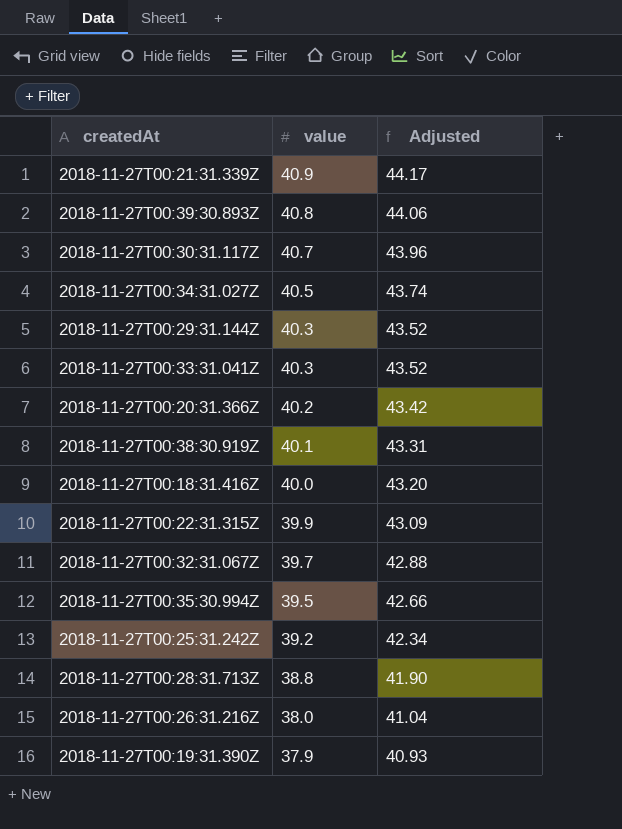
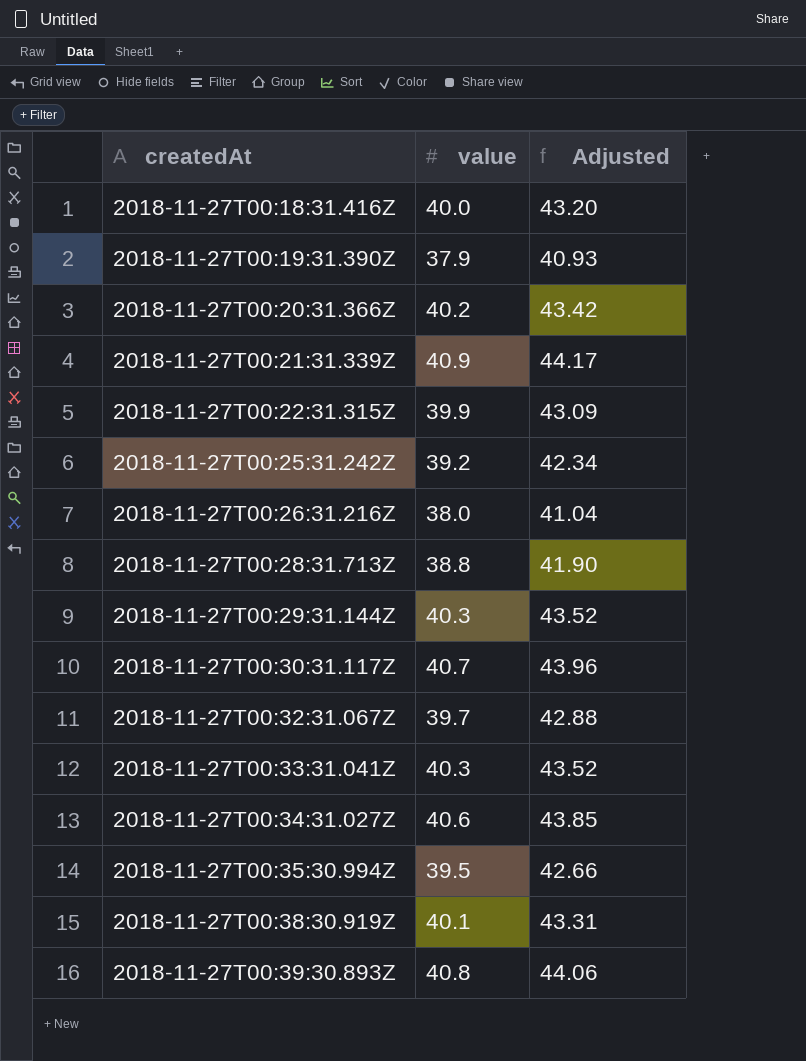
row order: value descending -> createdAt ascending
2018-11-27T00:34:31.027Z | value: 40.5 -> 40.6
2018-11-27T00:34:31.027Z | Adjusted: 43.74 -> 43.85

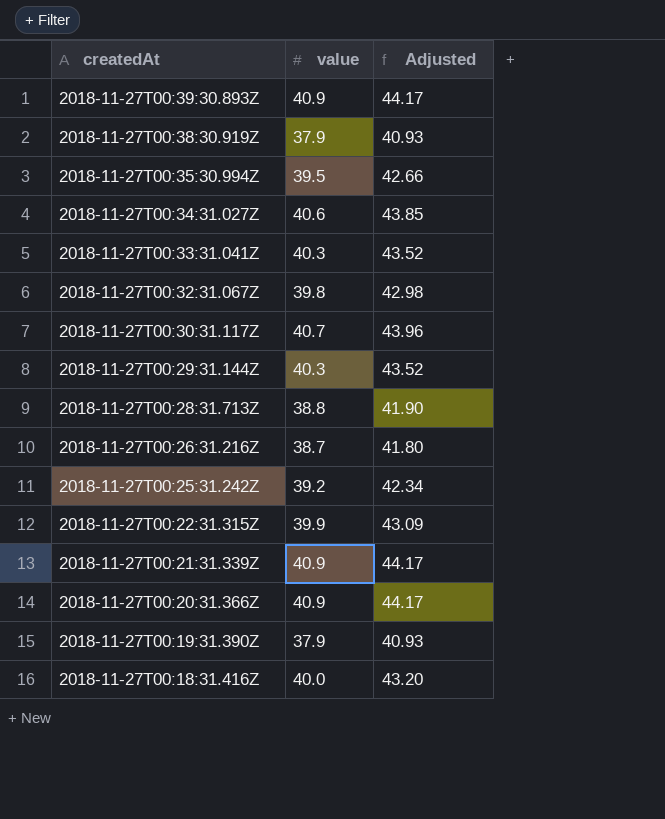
row order: createdAt ascending -> createdAt descending
2018-11-27T00:39:30.893Z | value: 40.8 -> 40.9
2018-11-27T00:39:30.893Z | Adjusted: 44.06 -> 44.17
2018-11-27T00:38:30.919Z | value: 40.1 -> 37.9
2018-11-27T00:38:30.919Z | Adjusted: 43.31 -> 40.93
2018-11-27T00:32:31.067Z | value: 39.7 -> 39.8
2018-11-27T00:32:31.067Z | Adjusted: 42.88 -> 42.98
2018-11-27T00:26:31.216Z | value: 38.0 -> 38.7
2018-11-27T00:26:31.216Z | Adjusted: 41.04 -> 41.80
2018-11-27T00:20:31.366Z | value: 40.2 -> 40.9
2018-11-27T00:20:31.366Z | Adjusted: 43.42 -> 44.17

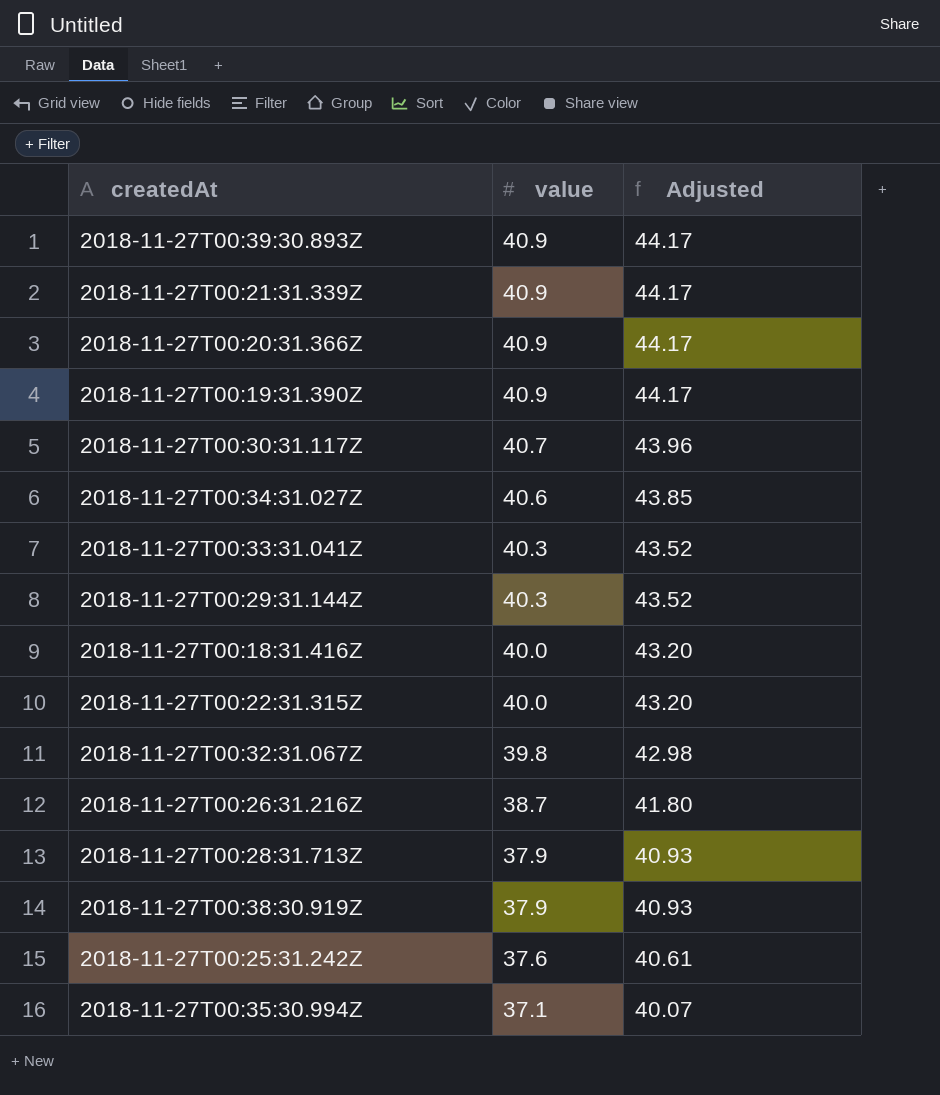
row order: createdAt descending -> value descending
2018-11-27T00:19:31.390Z | value: 37.9 -> 40.9
2018-11-27T00:19:31.390Z | Adjusted: 40.93 -> 44.17
2018-11-27T00:22:31.315Z | value: 39.9 -> 40.0
2018-11-27T00:22:31.315Z | Adjusted: 43.09 -> 43.20
2018-11-27T00:28:31.713Z | value: 38.8 -> 37.9
2018-11-27T00:28:31.713Z | Adjusted: 41.90 -> 40.93
2018-11-27T00:25:31.242Z | value: 39.2 -> 37.6
2018-11-27T00:25:31.242Z | Adjusted: 42.34 -> 40.61
2018-11-27T00:35:30.994Z | value: 39.5 -> 37.1
2018-11-27T00:35:30.994Z | Adjusted: 42.66 -> 40.07

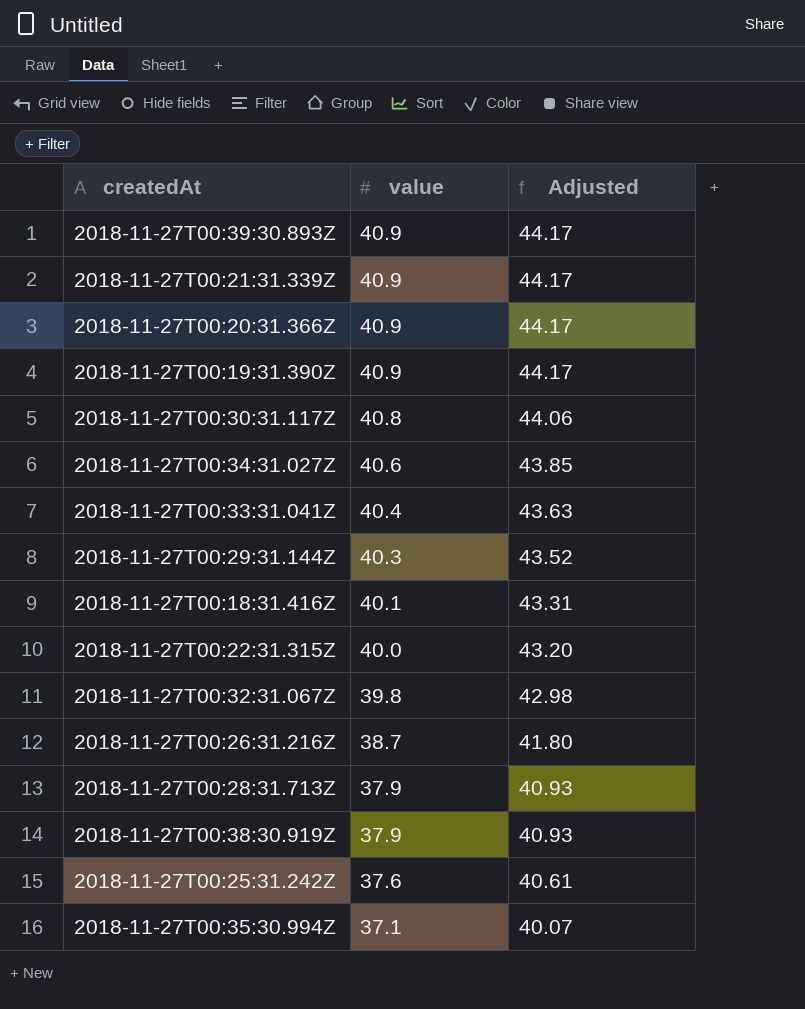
2018-11-27T00:30:31.117Z | value: 40.7 -> 40.8
2018-11-27T00:30:31.117Z | Adjusted: 43.96 -> 44.06
2018-11-27T00:33:31.041Z | value: 40.3 -> 40.4
2018-11-27T00:33:31.041Z | Adjusted: 43.52 -> 43.63
2018-11-27T00:18:31.416Z | value: 40.0 -> 40.1
2018-11-27T00:18:31.416Z | Adjusted: 43.20 -> 43.31

